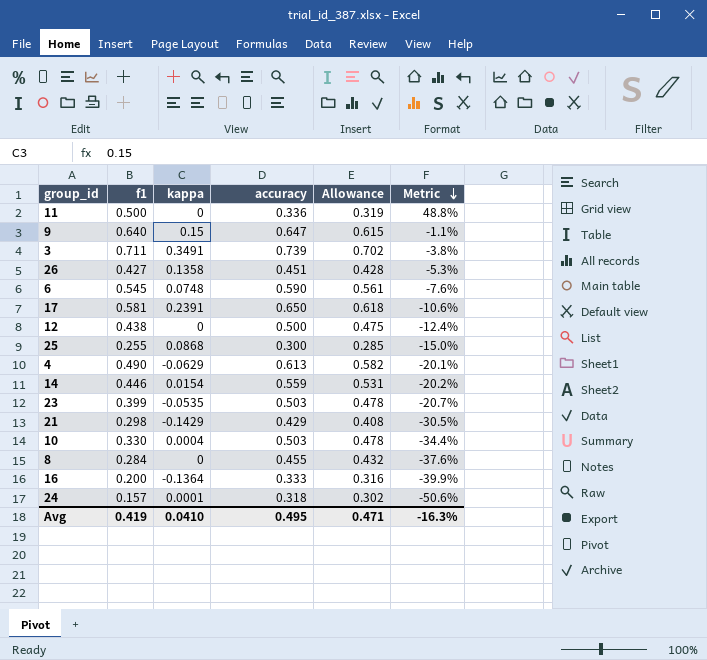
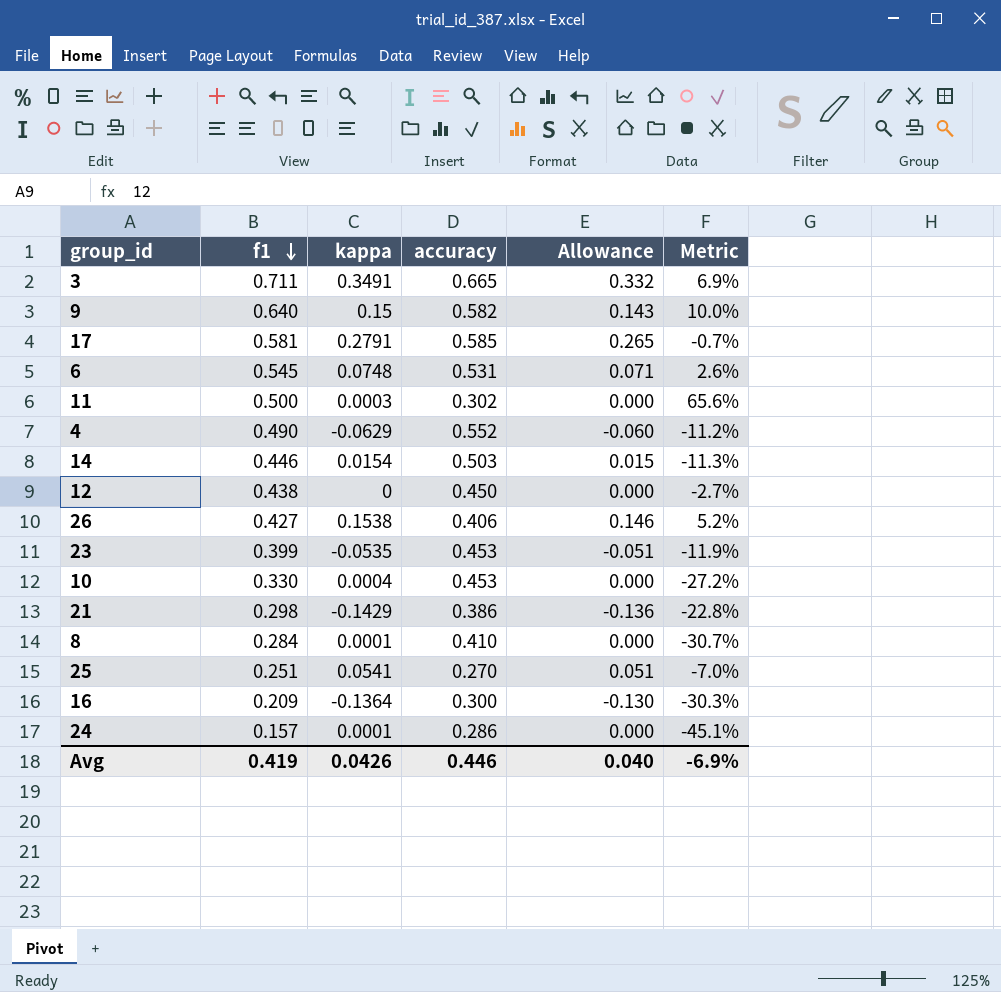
row order: Metric descending -> f1 descending
column Allowance | formula: [accuracy] * 0.95 -> [kappa] * 0.95
3 | accuracy: 0.739 -> 0.665
3 | Metric: -3.8% -> 6.9%
9 | accuracy: 0.647 -> 0.582
9 | Metric: -1.1% -> 10.0%
17 | kappa: 0.2391 -> 0.2791
17 | accuracy: 0.650 -> 0.585
17 | Metric: -10.6% -> -0.7%
6 | accuracy: 0.590 -> 0.531
6 | Metric: -7.6% -> 2.6%
11 | kappa: 0 -> 0.0003
11 | accuracy: 0.336 -> 0.302
11 | Metric: 48.8% -> 65.6%
4 | accuracy: 0.613 -> 0.552
4 | Metric: -20.1% -> -11.2%
14 | accuracy: 0.559 -> 0.503
14 | Metric: -20.2% -> -11.3%
12 | accuracy: 0.500 -> 0.450
12 | Metric: -12.4% -> -2.7%
26 | kappa: 0.1358 -> 0.1538
26 | accuracy: 0.451 -> 0.406
26 | Metric: -5.3% -> 5.2%
23 | accuracy: 0.503 -> 0.453
23 | Metric: -20.7% -> -11.9%
10 | accuracy: 0.503 -> 0.453
10 | Metric: -34.4% -> -27.2%
21 | accuracy: 0.429 -> 0.386
21 | Metric: -30.5% -> -22.8%
8 | kappa: 0 -> 0.0001
8 | accuracy: 0.455 -> 0.410
8 | Metric: -37.6% -> -30.7%
25 | f1: 0.255 -> 0.251
25 | kappa: 0.0868 -> 0.0541
25 | accuracy: 0.300 -> 0.270
25 | Metric: -15.0% -> -7.0%
16 | f1: 0.200 -> 0.209
16 | accuracy: 0.333 -> 0.300
16 | Metric: -39.9% -> -30.3%
24 | accuracy: 0.318 -> 0.286
24 | Metric: -50.6% -> -45.1%
Avg | kappa: 0.0410 -> 0.0426
Avg | accuracy: 0.495 -> 0.446
Avg | Allowance: 0.471 -> 0.040
Avg | Metric: -16.3% -> -6.9%

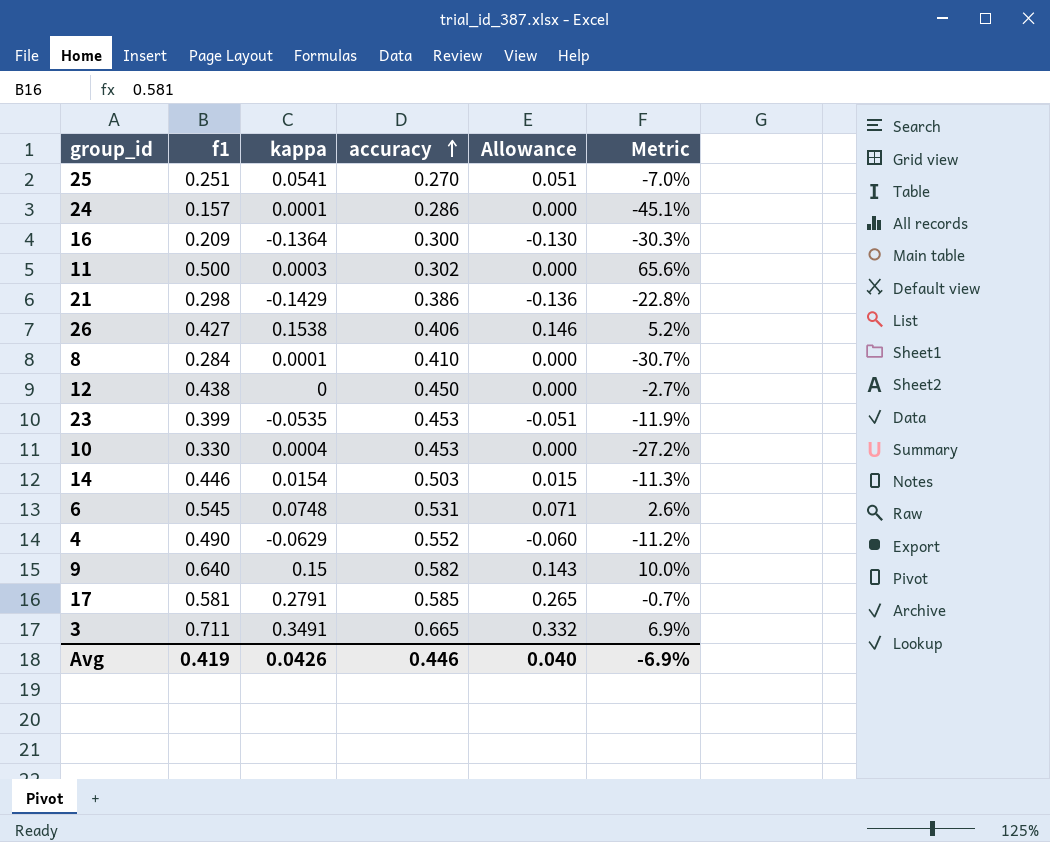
row order: f1 descending -> accuracy ascending

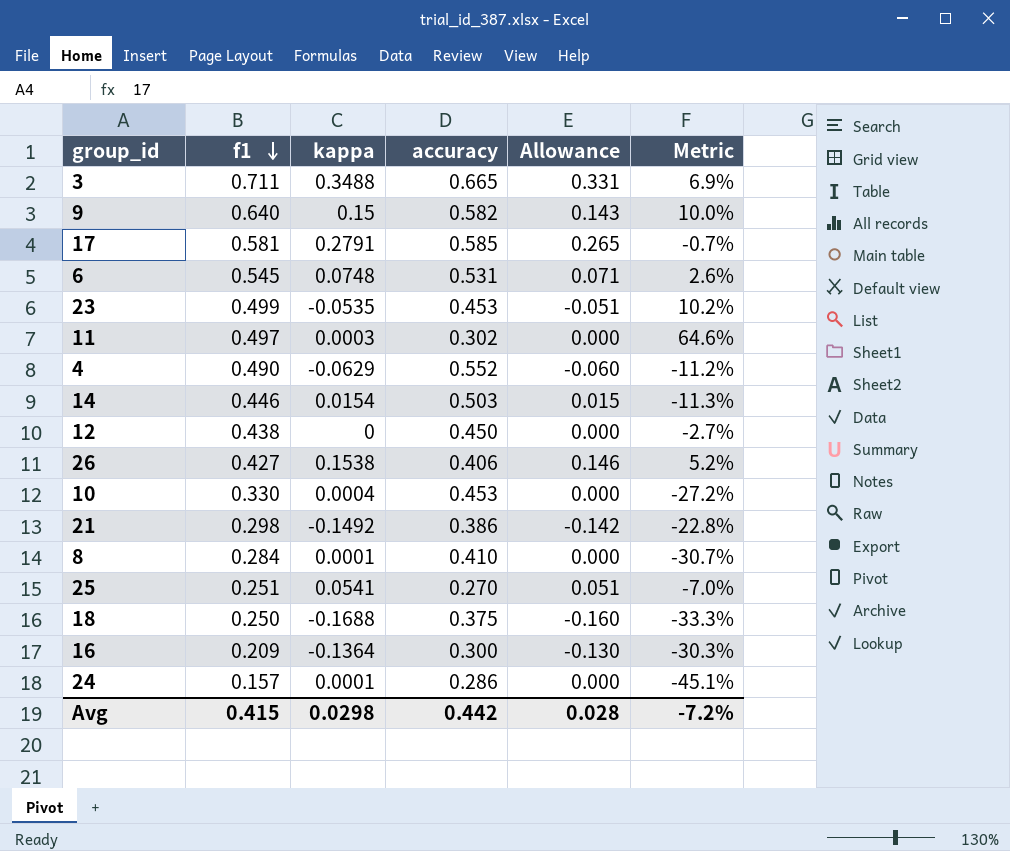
row order: accuracy ascending -> f1 descending
3 | kappa: 0.3491 -> 0.3488
3 | Allowance: 0.332 -> 0.331
23 | f1: 0.399 -> 0.499
23 | Metric: -11.9% -> 10.2%
11 | f1: 0.500 -> 0.497
11 | Metric: 65.6% -> 64.6%
21 | kappa: -0.1429 -> -0.1492
21 | Allowance: -0.136 -> -0.142
row 18: none -> 0.250 | -0.1688 | 0.375 | -0.160 | -33.3%
Avg | f1: 0.419 -> 0.415
Avg | kappa: 0.0426 -> 0.0298
Avg | accuracy: 0.446 -> 0.442
Avg | Allowance: 0.040 -> 0.028
Avg | Metric: -6.9% -> -7.2%

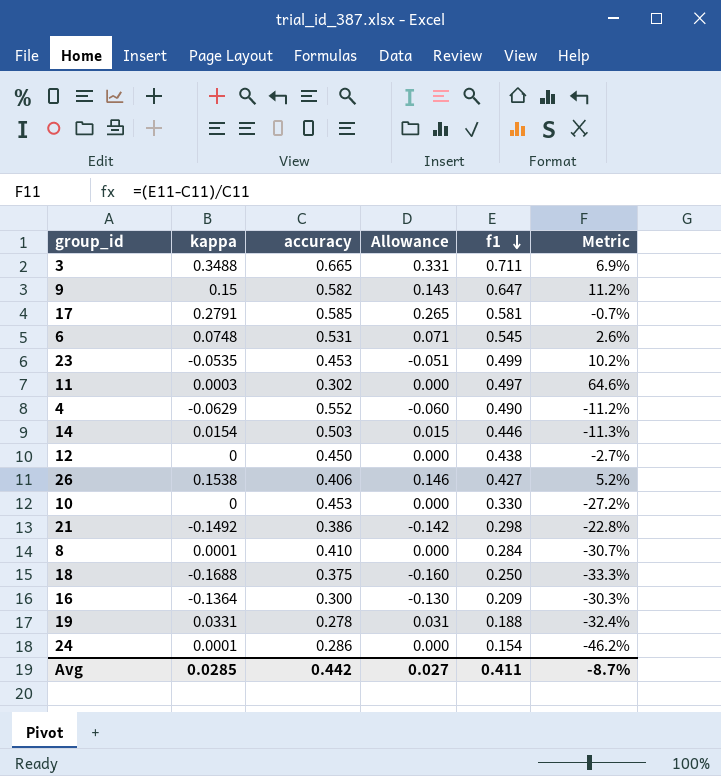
column f1 | position: 2 -> 5
row 25: 0.251 | 0.0541 | 0.270 | 0.051 | -7.0% -> none
9 | f1: 0.640 -> 0.647
9 | Metric: 10.0% -> 11.2%
10 | kappa: 0.0004 -> 0
row 19: none -> 0.0331 | 0.278 | 0.031 | 0.188 | -32.4%
24 | f1: 0.157 -> 0.154
24 | Metric: -45.1% -> -46.2%
Avg | kappa: 0.0298 -> 0.0285
Avg | Allowance: 0.028 -> 0.027
Avg | f1: 0.415 -> 0.411
Avg | Metric: -7.2% -> -8.7%

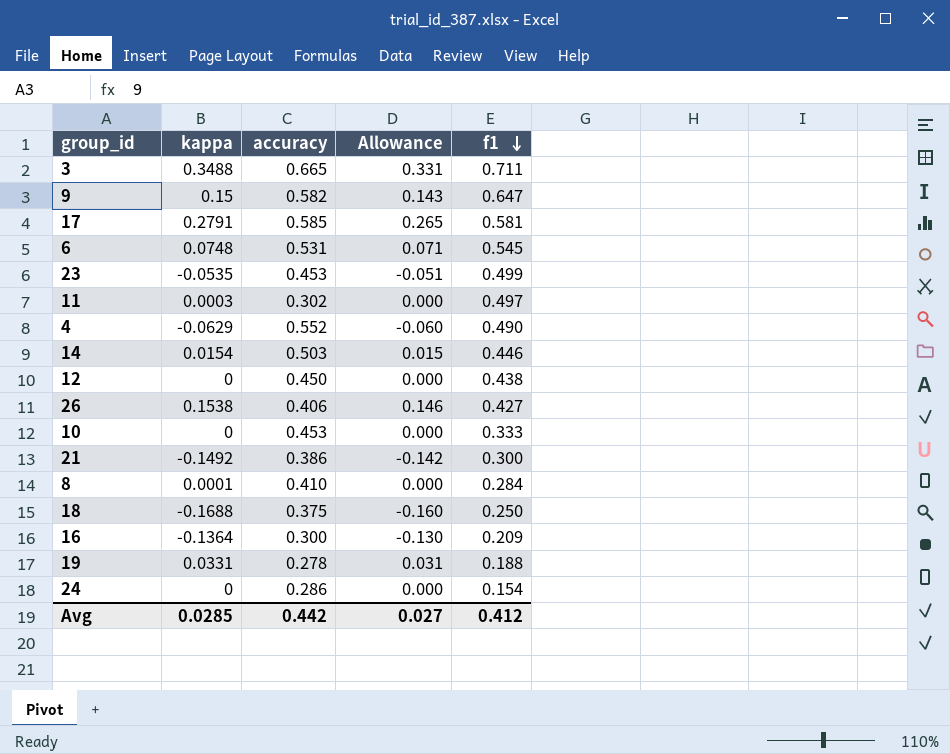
column Metric | formula: ([f1] - [accuracy]) / [accuracy] -> none
10 | f1: 0.330 -> 0.333
21 | f1: 0.298 -> 0.300
24 | kappa: 0.0001 -> 0
Avg | f1: 0.411 -> 0.412

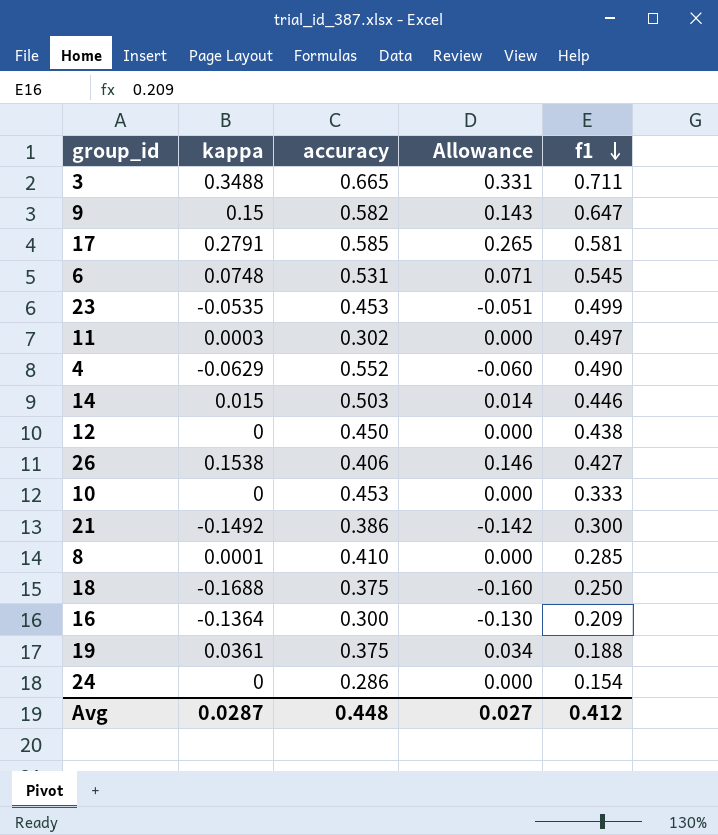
14 | kappa: 0.0154 -> 0.015
14 | Allowance: 0.015 -> 0.014
8 | f1: 0.284 -> 0.285
19 | kappa: 0.0331 -> 0.0361
19 | accuracy: 0.278 -> 0.375
19 | Allowance: 0.031 -> 0.034
Avg | kappa: 0.0285 -> 0.0287
Avg | accuracy: 0.442 -> 0.448

